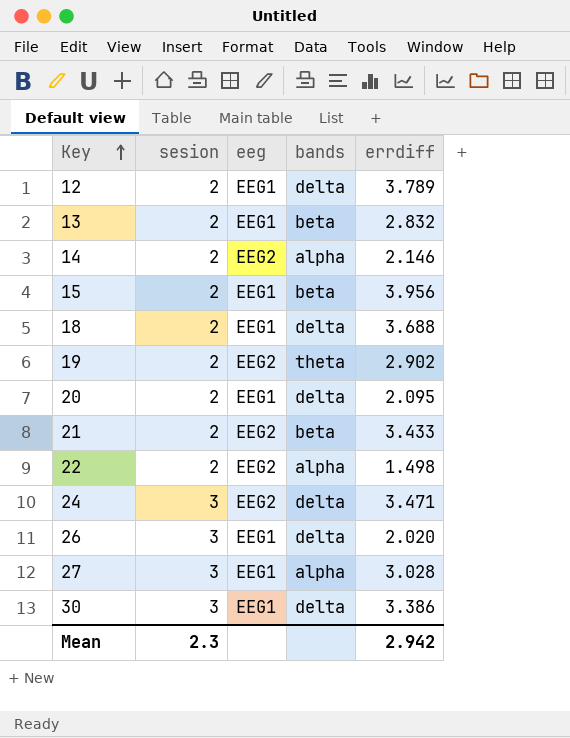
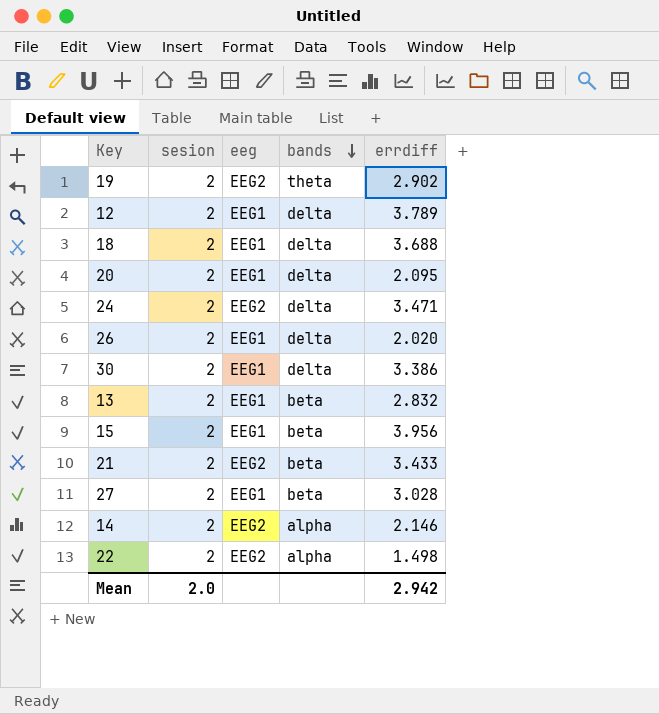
row order: Key ascending -> bands descending
24 | sesion: 3 -> 2
26 | sesion: 3 -> 2
30 | sesion: 3 -> 2
27 | sesion: 3 -> 2
27 | bands: alpha -> beta
Mean | sesion: 2.3 -> 2.0

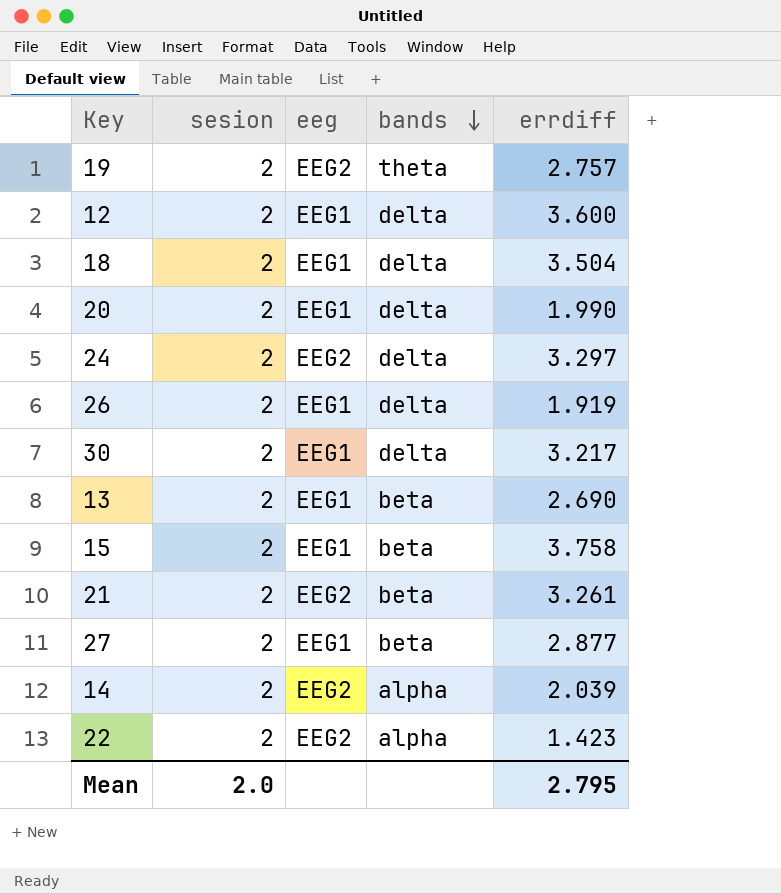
19 | errdiff: 2.902 -> 2.757
12 | errdiff: 3.789 -> 3.600
18 | errdiff: 3.688 -> 3.504
20 | errdiff: 2.095 -> 1.990
24 | errdiff: 3.471 -> 3.297
26 | errdiff: 2.020 -> 1.919
30 | errdiff: 3.386 -> 3.217
13 | errdiff: 2.832 -> 2.690
15 | errdiff: 3.956 -> 3.758
21 | errdiff: 3.433 -> 3.261
27 | errdiff: 3.028 -> 2.877
14 | errdiff: 2.146 -> 2.039
22 | errdiff: 1.498 -> 1.423
Mean | errdiff: 2.942 -> 2.795

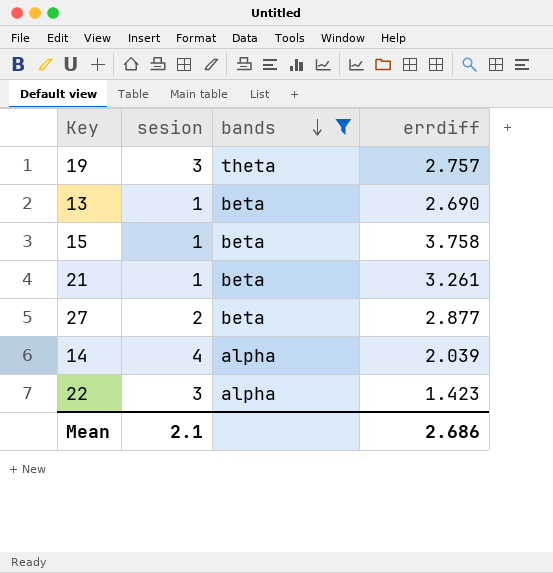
filter: none -> bands != delta
column eeg | position: 3 -> none
19 | sesion: 2 -> 3
13 | sesion: 2 -> 1
15 | sesion: 2 -> 1
21 | sesion: 2 -> 1
14 | sesion: 2 -> 4
22 | sesion: 2 -> 3
Mean | sesion: 2.0 -> 2.1
Mean | errdiff: 2.795 -> 2.686

